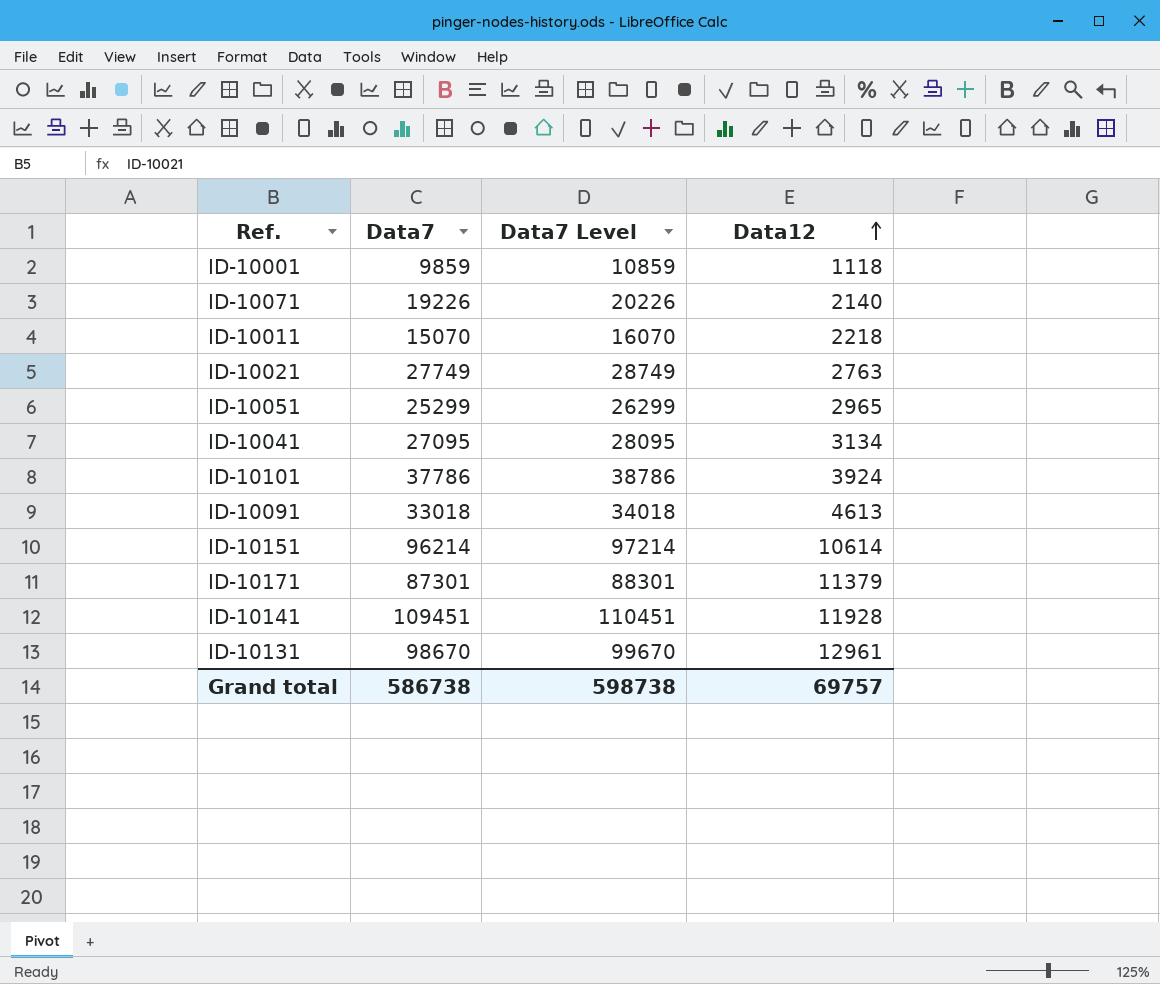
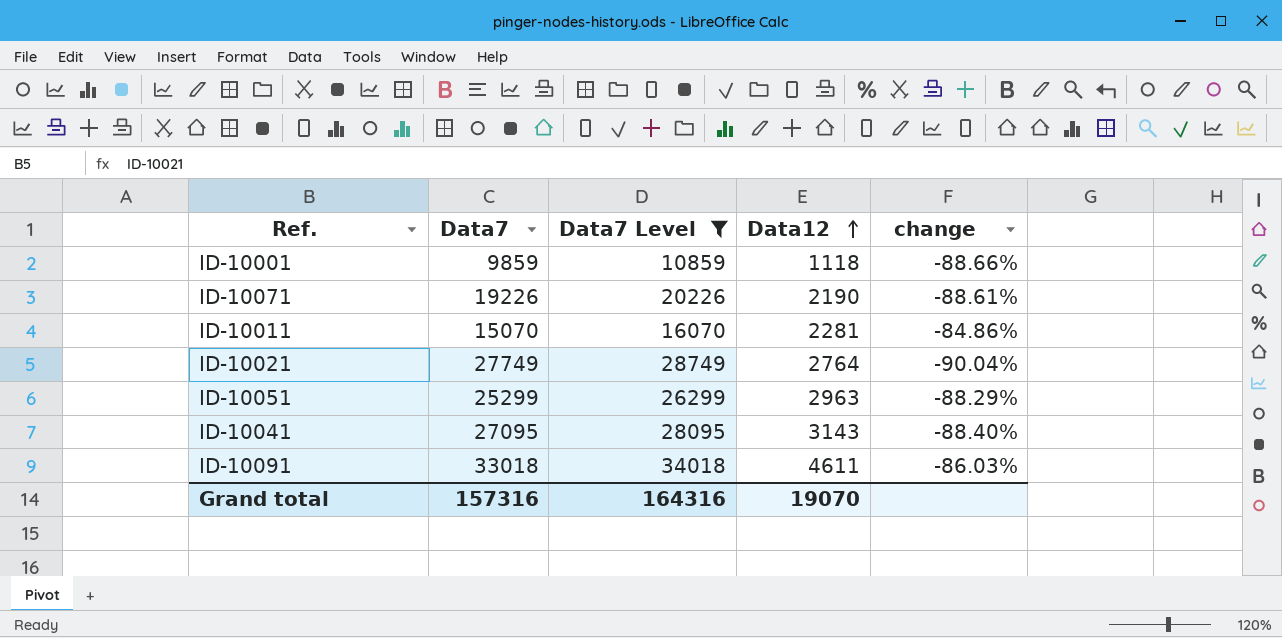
filter: none -> Data7 Level <= 34018
column change | formula: none -> ([Data12] - [Data7]) / [Data7]
ID-10071 | Data12: 2140 -> 2190
ID-10011 | Data12: 2218 -> 2281
ID-10021 | Data12: 2763 -> 2764
ID-10051 | Data12: 2965 -> 2963
ID-10041 | Data12: 3134 -> 3143
ID-10091 | Data12: 4613 -> 4611
Grand total | Data7: 586738 -> 157316
Grand total | Data7 Level: 598738 -> 164316
Grand total | Data12: 69757 -> 19070

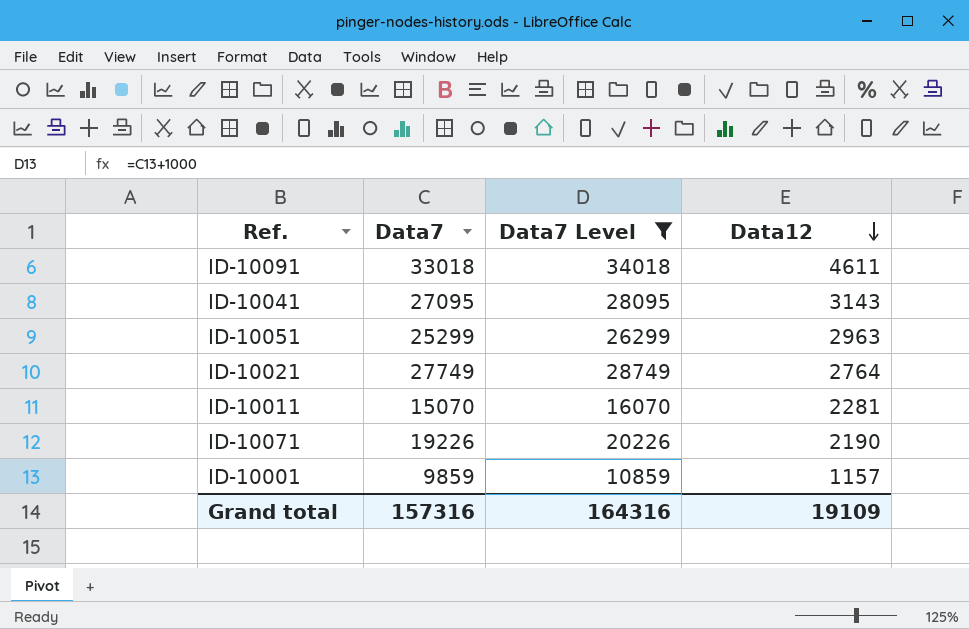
row order: Data12 ascending -> Data12 descending
column change | formula: ([Data12] - [Data7]) / [Data7] -> none
ID-10001 | Data12: 1118 -> 1157
Grand total | Data12: 19070 -> 19109

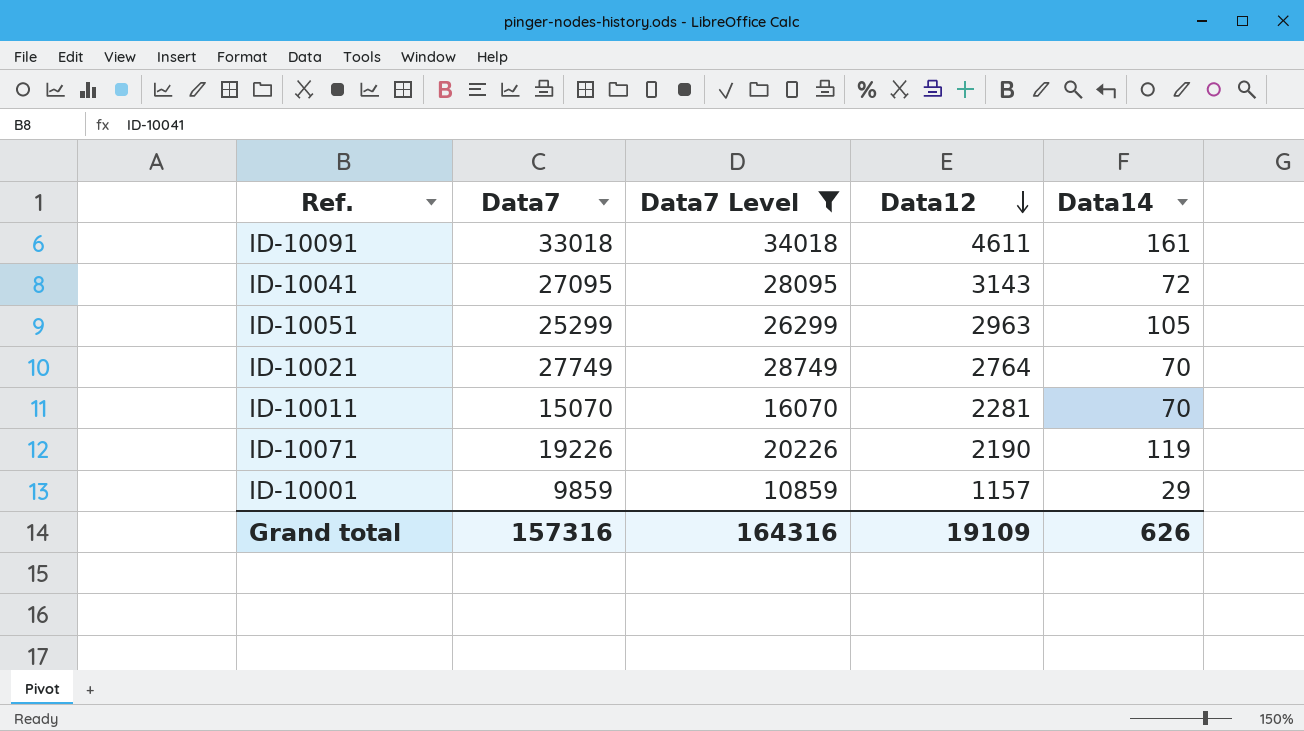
column Data14 | position: none -> 5

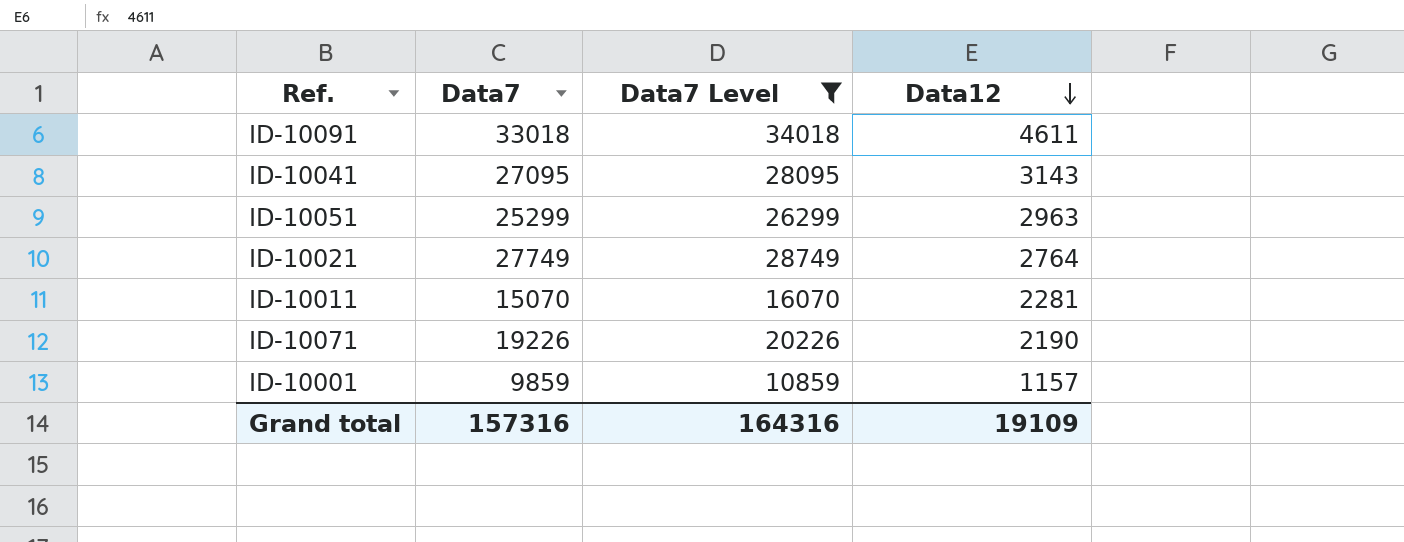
column Data14 | position: 5 -> none

